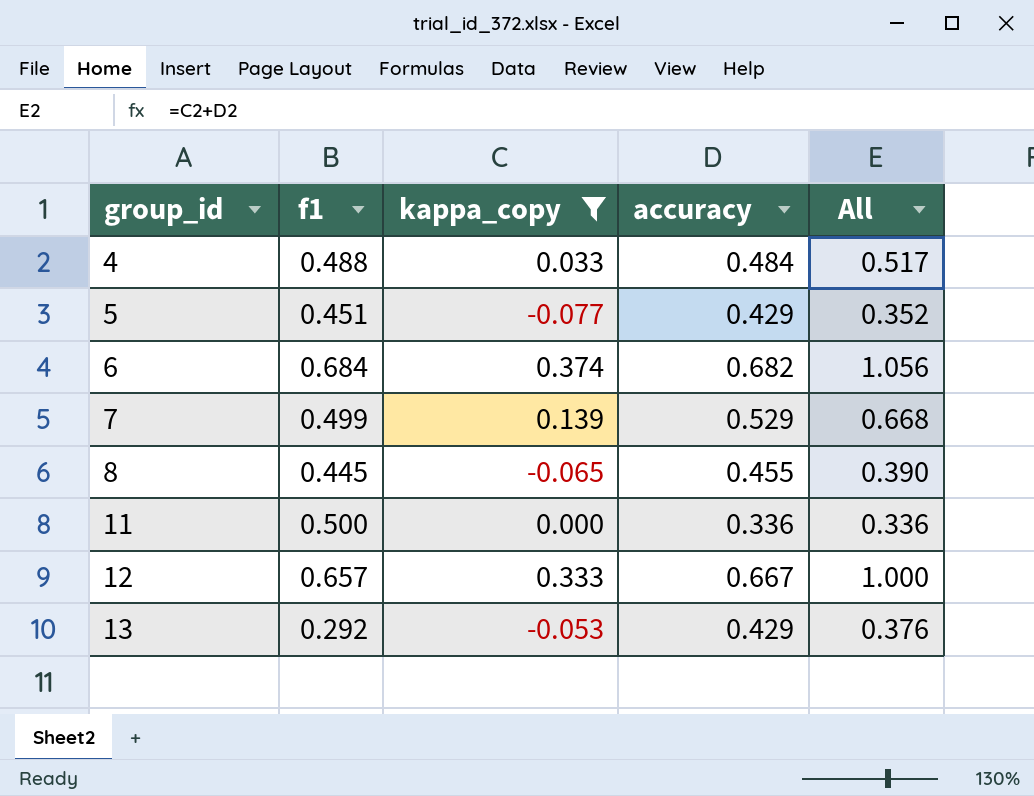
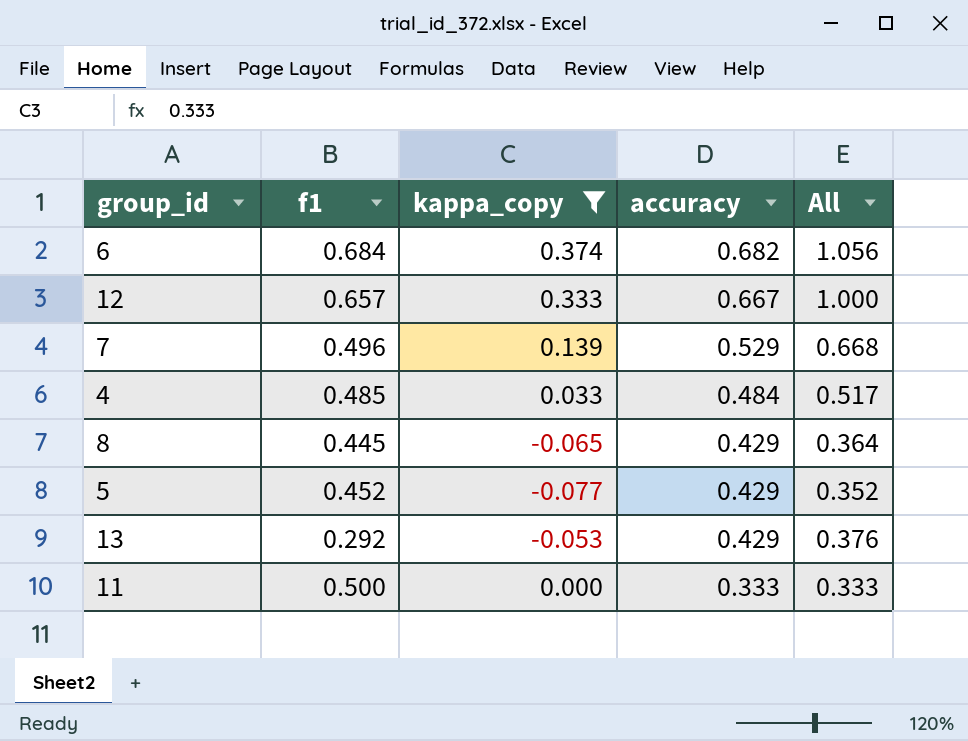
row order: group_id ascending -> accuracy descending
7 | f1: 0.499 -> 0.496
4 | f1: 0.488 -> 0.485
8 | accuracy: 0.455 -> 0.429
8 | All: 0.390 -> 0.364
5 | f1: 0.451 -> 0.452
11 | accuracy: 0.336 -> 0.333
11 | All: 0.336 -> 0.333

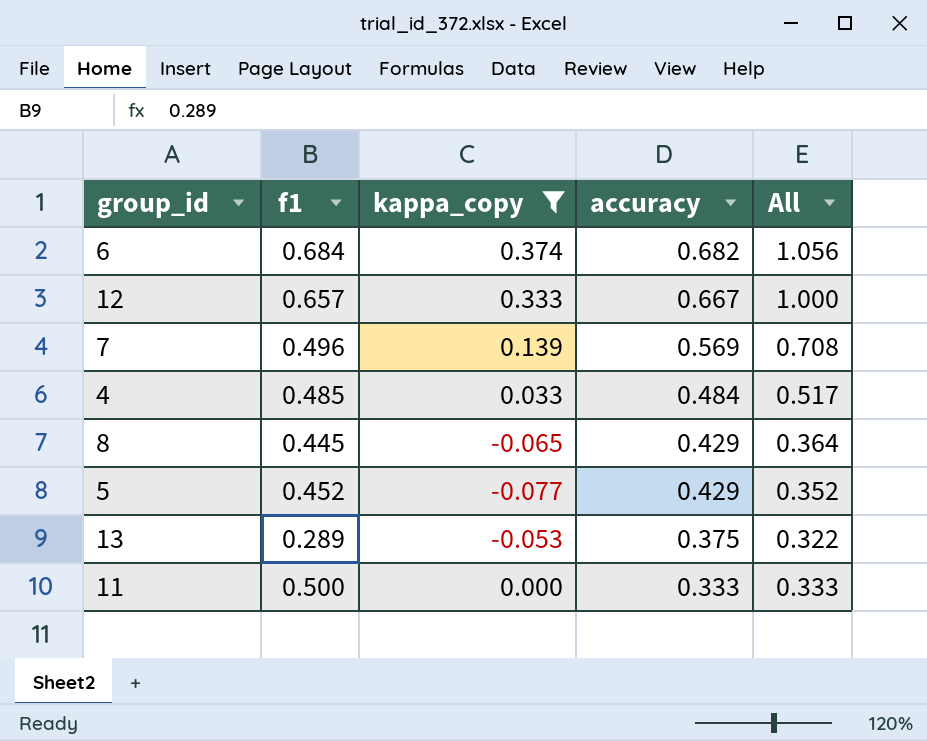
7 | accuracy: 0.529 -> 0.569
7 | All: 0.668 -> 0.708
13 | f1: 0.292 -> 0.289
13 | accuracy: 0.429 -> 0.375
13 | All: 0.376 -> 0.322

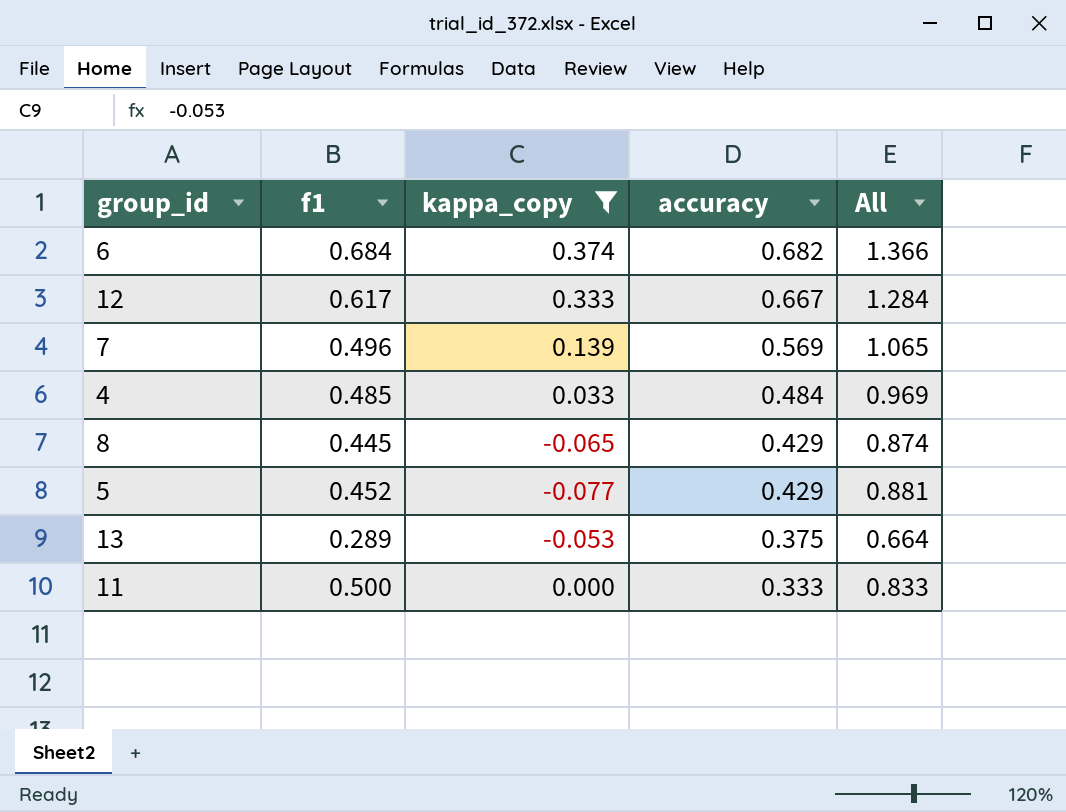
column All | formula: [kappa_copy] + [accuracy] -> [f1] + [accuracy]
12 | f1: 0.657 -> 0.617

